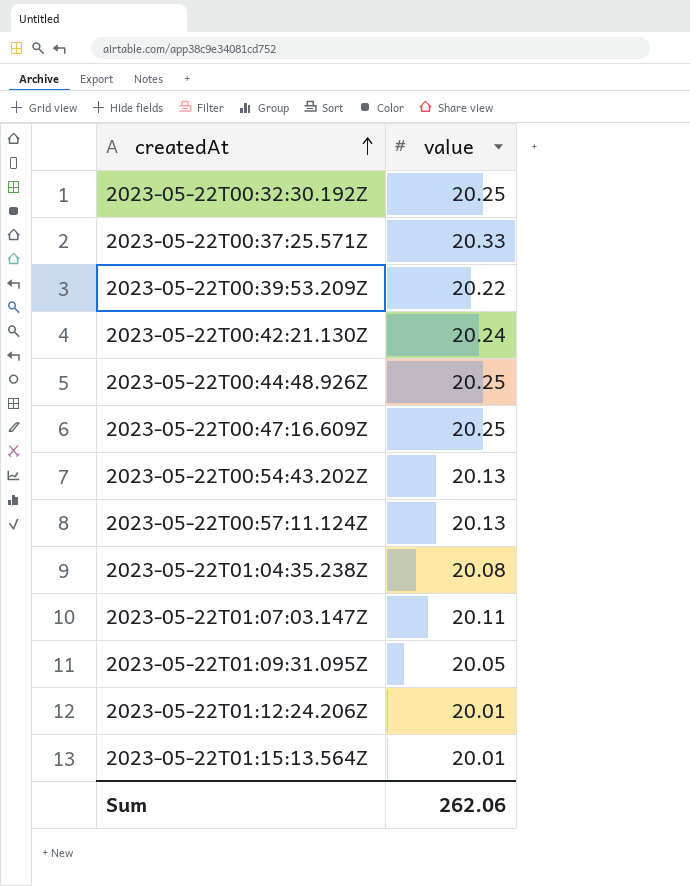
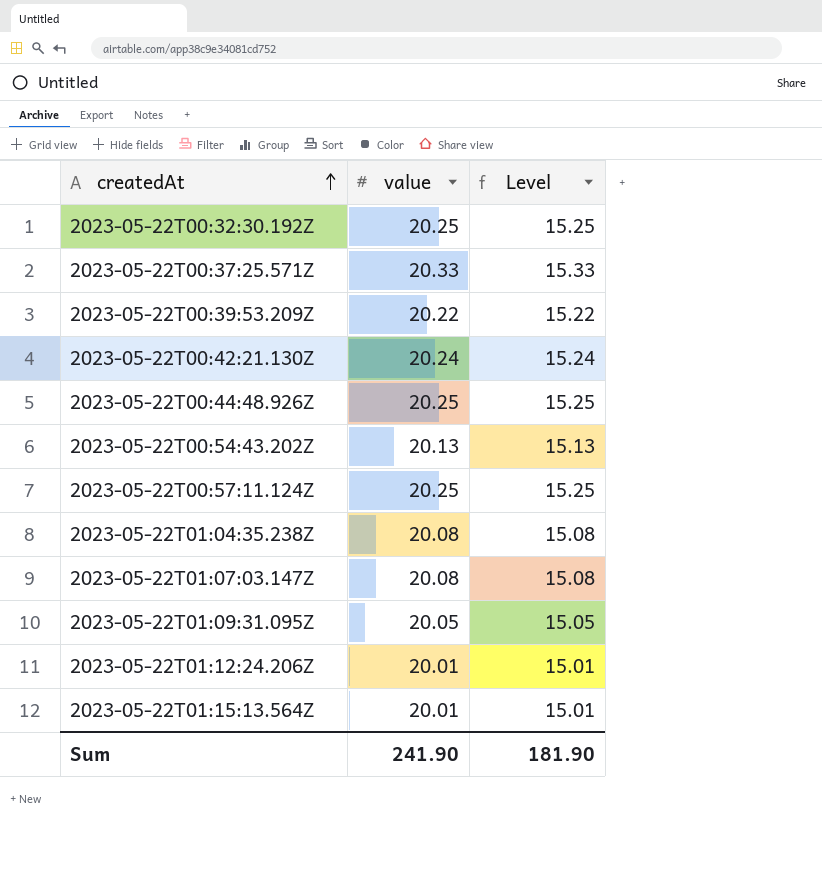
column Level | formula: none -> [value] - 5
row 2023-05-22T00:47:16.609Z: 20.25 -> none
2023-05-22T00:57:11.124Z | value: 20.13 -> 20.25
2023-05-22T01:07:03.147Z | value: 20.11 -> 20.08
Sum | value: 262.06 -> 241.90

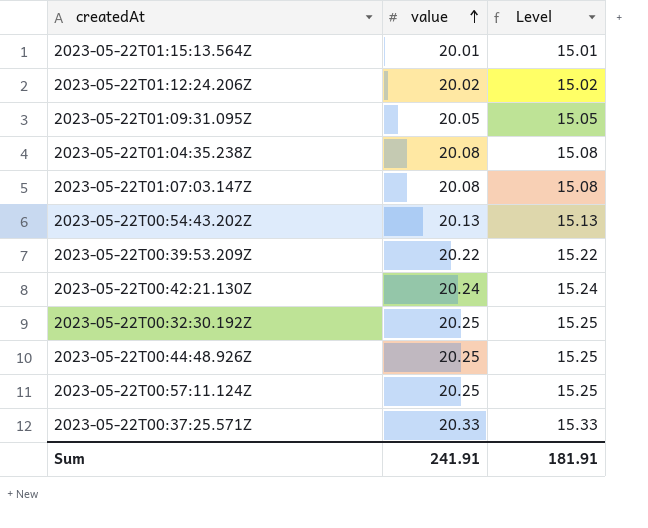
row order: createdAt ascending -> value ascending
2023-05-22T01:12:24.206Z | value: 20.01 -> 20.02
2023-05-22T01:12:24.206Z | Level: 15.01 -> 15.02
Sum | value: 241.90 -> 241.91
Sum | Level: 181.90 -> 181.91

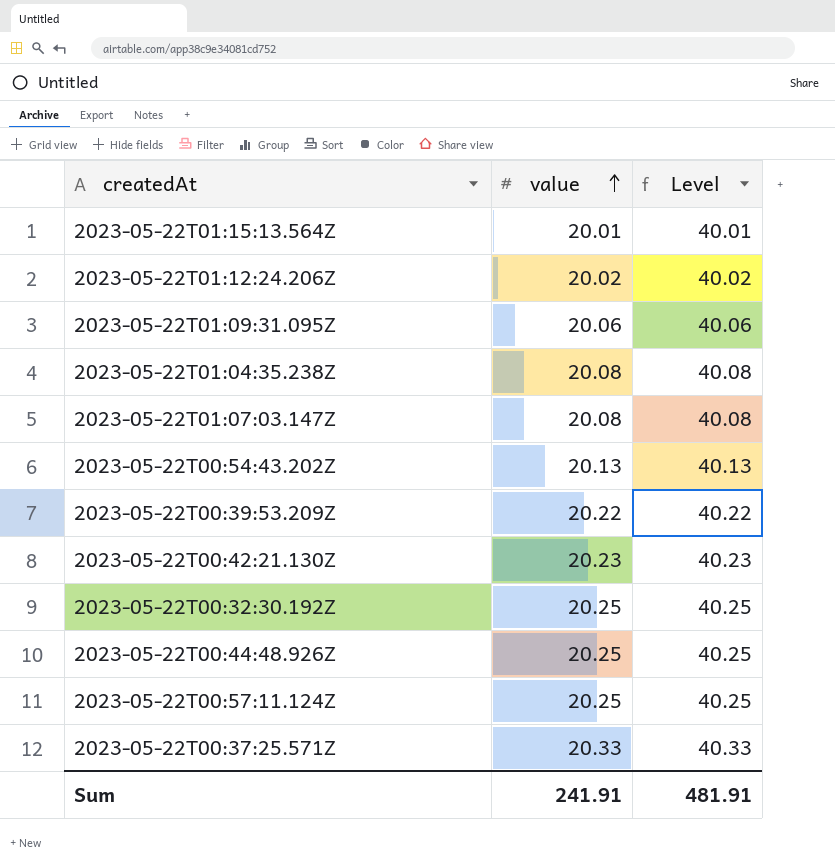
column Level | formula: [value] - 5 -> [value] + 20
2023-05-22T01:09:31.095Z | value: 20.05 -> 20.06
2023-05-22T00:42:21.130Z | value: 20.24 -> 20.23
Sum | Level: 181.91 -> 481.91

